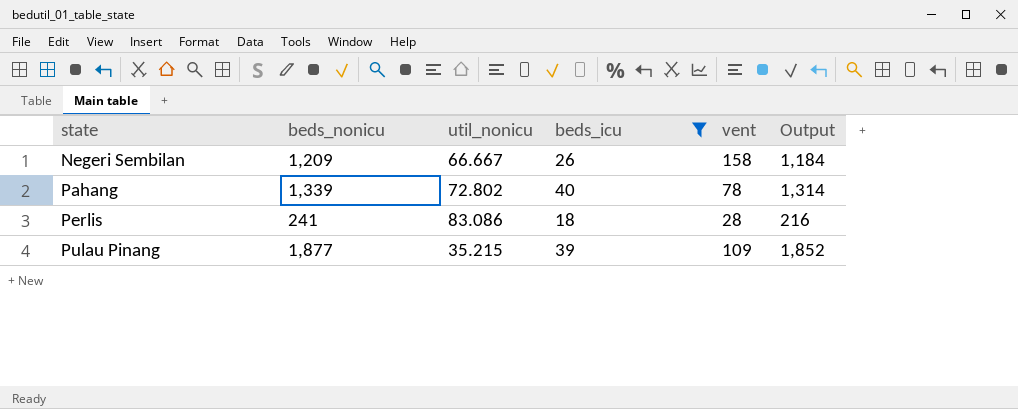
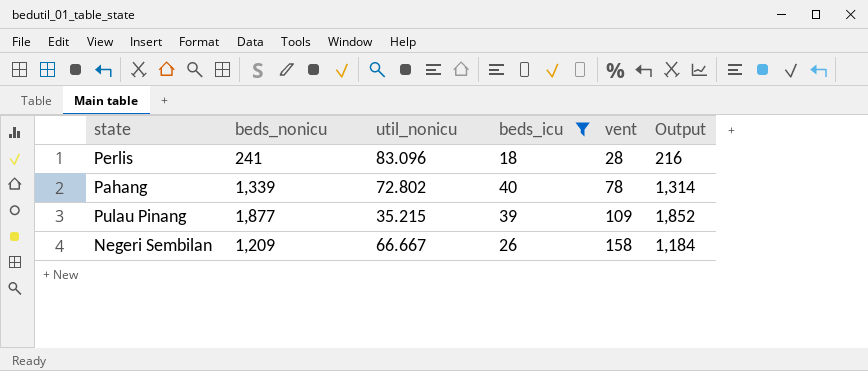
row order: state ascending -> vent ascending
Perlis | util_nonicu: 83.086 -> 83.096

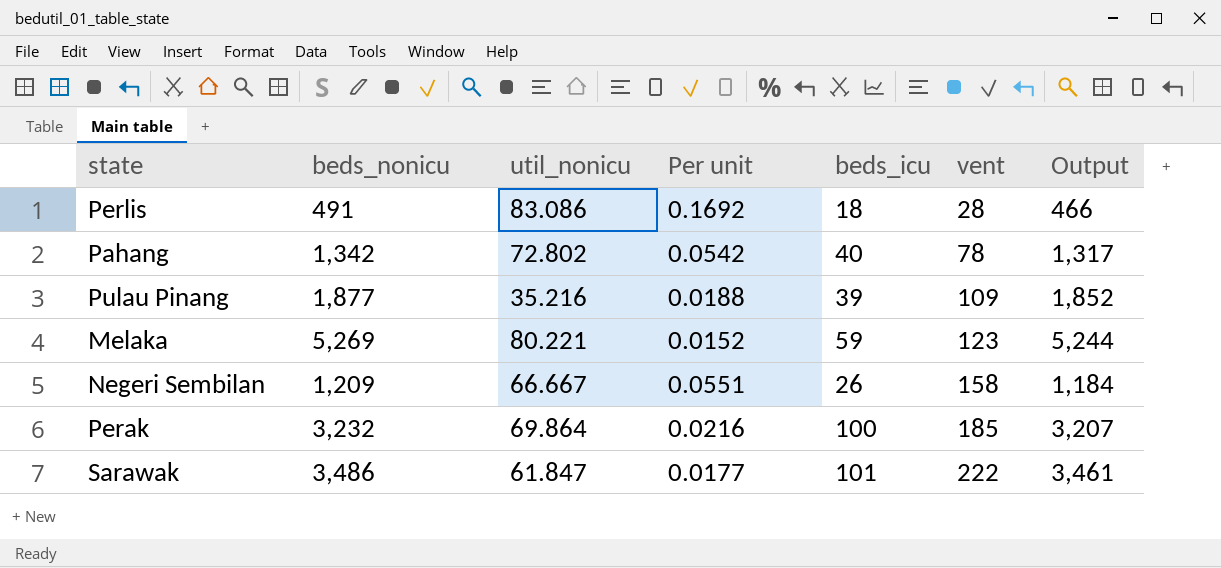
filter: beds_icu <= 40 -> none
column Per unit | formula: none -> [util_nonicu] / [beds_nonicu]
Perlis | beds_nonicu: 241 -> 491
Perlis | util_nonicu: 83.096 -> 83.086
Perlis | Output: 216 -> 466
Pahang | beds_nonicu: 1,339 -> 1,342
Pahang | Output: 1,314 -> 1,317
Pulau Pinang | util_nonicu: 35.215 -> 35.216

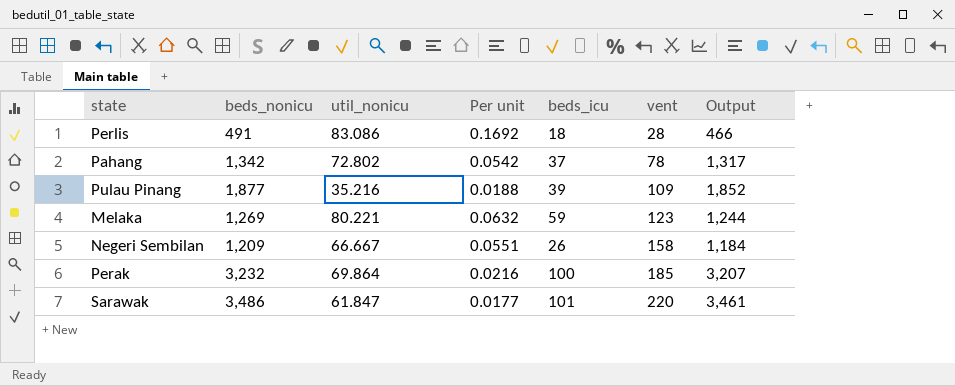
Pahang | beds_icu: 40 -> 37
Melaka | beds_nonicu: 5,269 -> 1,269
Melaka | Per unit: 0.0152 -> 0.0632
Melaka | Output: 5,244 -> 1,244
Sarawak | vent: 222 -> 220

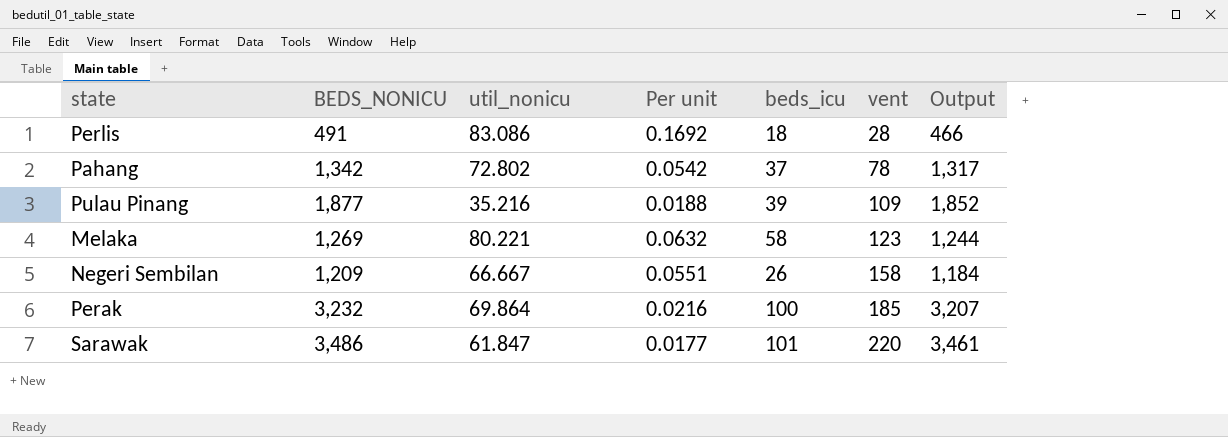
column name: beds_nonicu -> BEDS_NONICU
Melaka | beds_icu: 59 -> 58

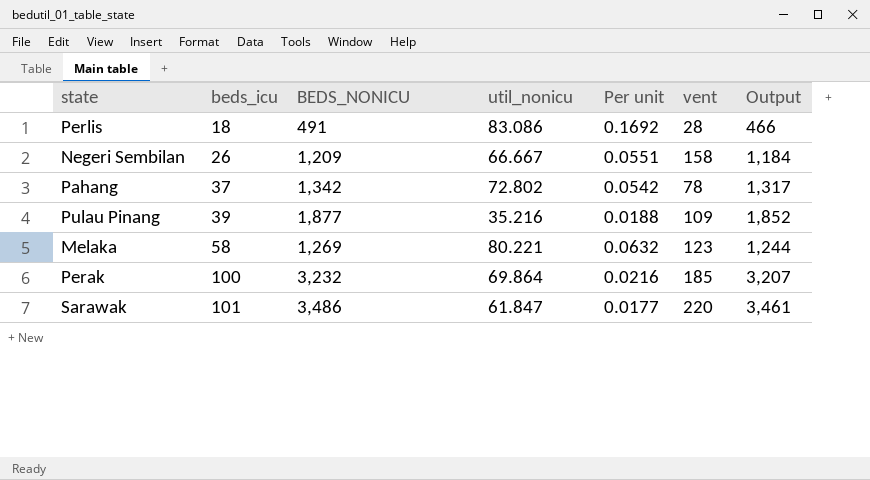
row order: vent ascending -> beds_icu ascending
column beds_icu | position: 5 -> 2

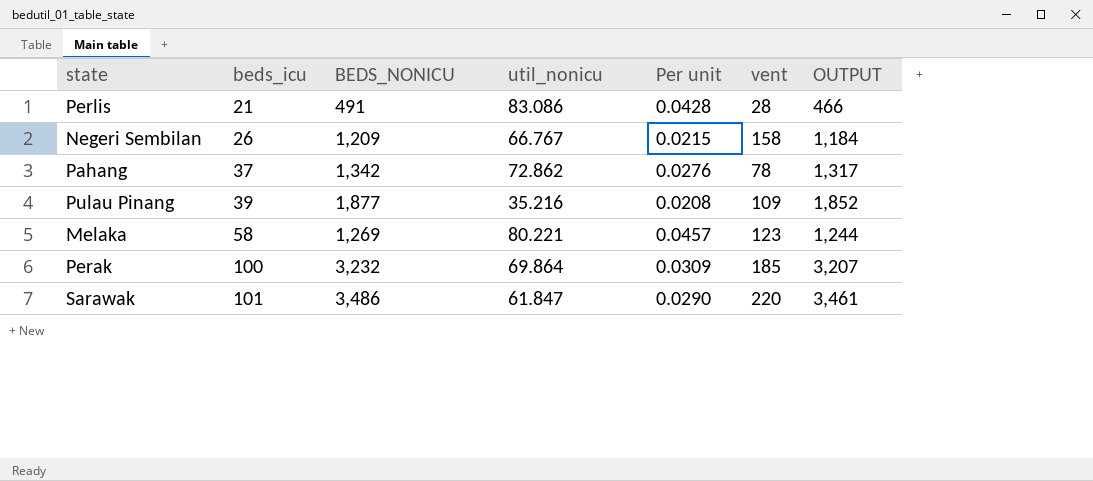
column Per unit | formula: [util_nonicu] / [BEDS_NONICU] -> [beds_icu] / [BEDS_NONICU]
column name: Output -> OUTPUT
Perlis | beds_icu: 18 -> 21
Negeri Sembilan | util_nonicu: 66.667 -> 66.767
Pahang | util_nonicu: 72.802 -> 72.862

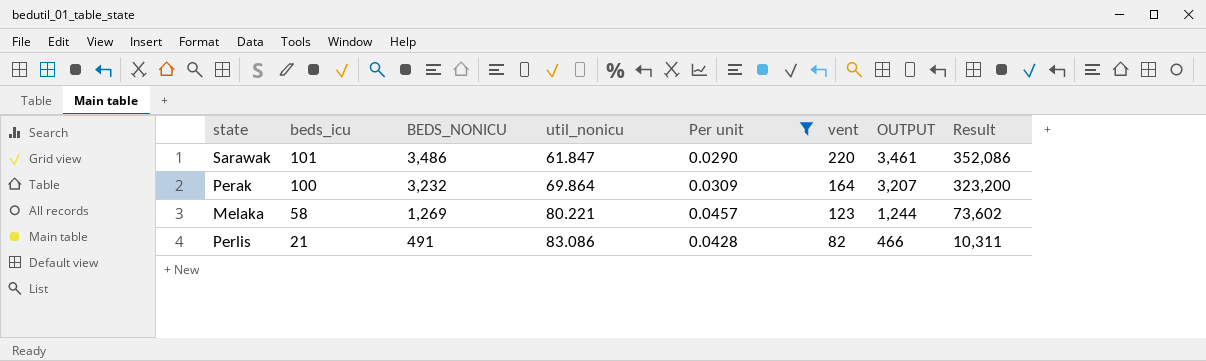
filter: none -> Per unit >= 0.0290
row order: beds_icu ascending -> beds_icu descending
column Result | formula: none -> [beds_icu] * [BEDS_NONICU]
Perak | vent: 185 -> 164
Perlis | vent: 28 -> 82

